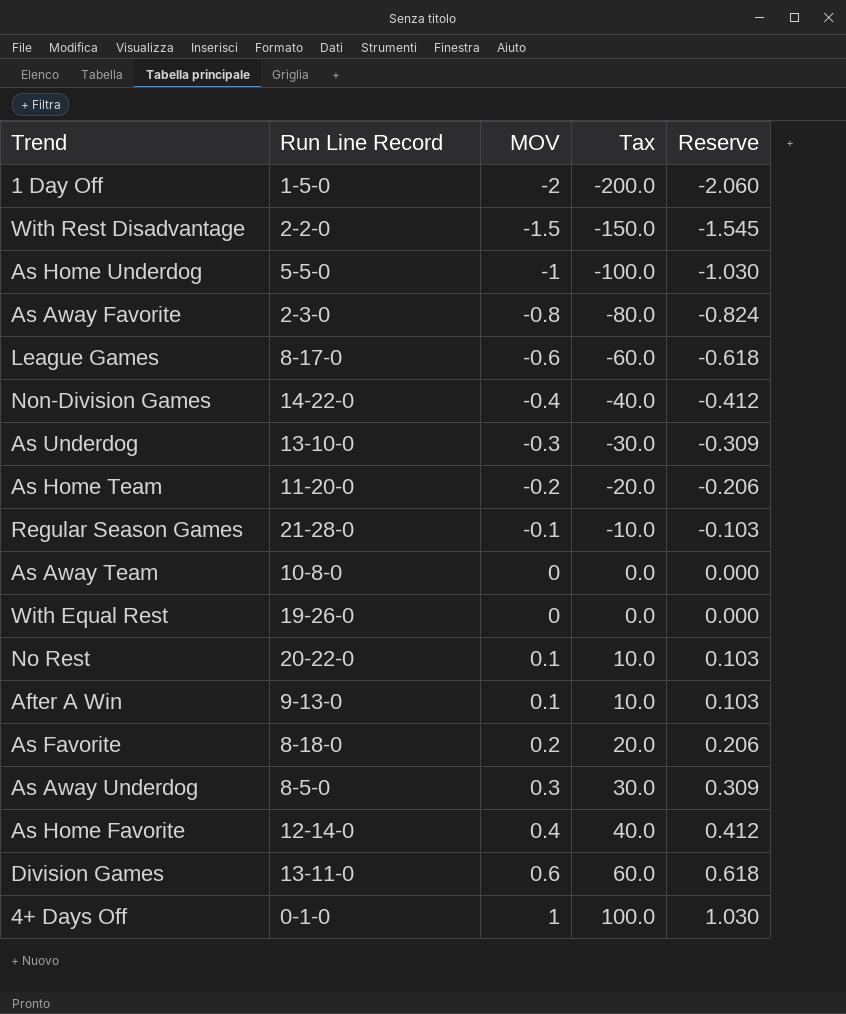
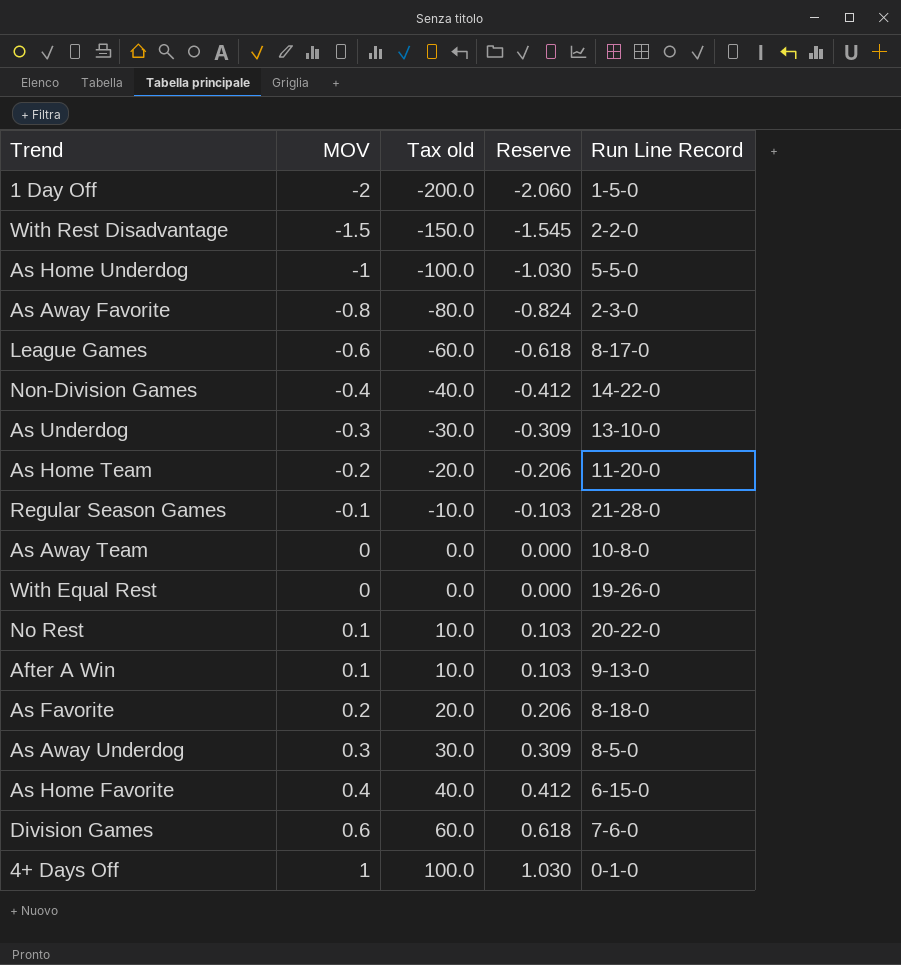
column name: Tax -> Tax old
column Run Line Record | position: 2 -> 5
As Home Favorite | Run Line Record: 12-14-0 -> 6-15-0
Division Games | Run Line Record: 13-11-0 -> 7-6-0

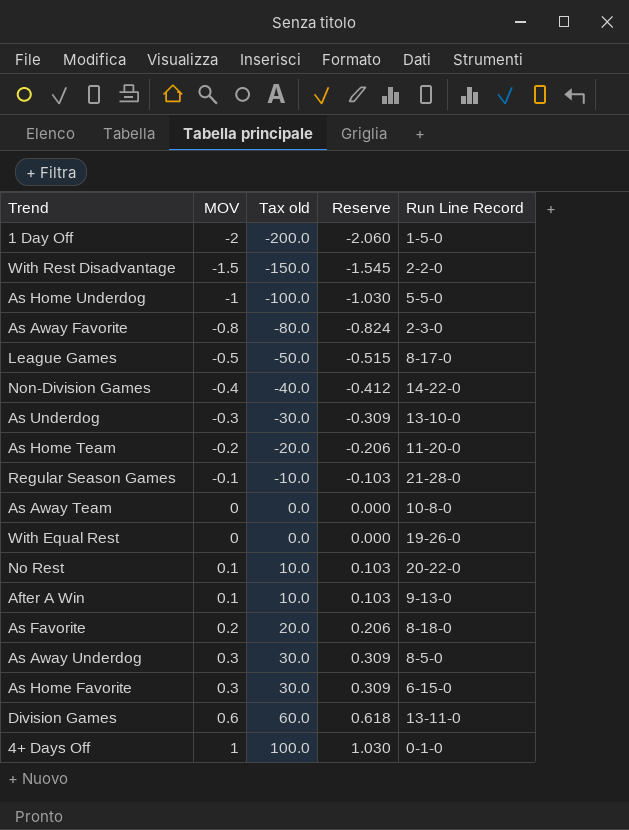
League Games | MOV: -0.6 -> -0.5
League Games | Tax old: -60.0 -> -50.0
League Games | Reserve: -0.618 -> -0.515
As Home Favorite | MOV: 0.4 -> 0.3
As Home Favorite | Tax old: 40.0 -> 30.0
As Home Favorite | Reserve: 0.412 -> 0.309
Division Games | Run Line Record: 7-6-0 -> 13-11-0

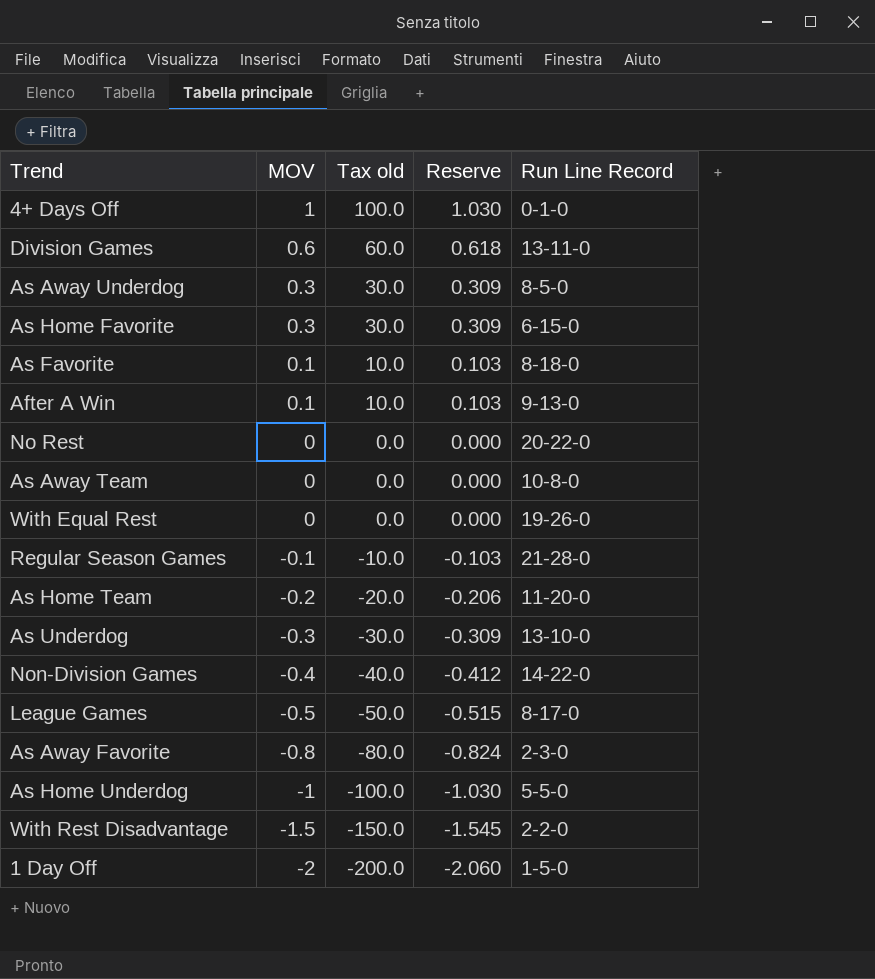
row order: MOV ascending -> MOV descending
As Favorite | MOV: 0.2 -> 0.1
As Favorite | Tax old: 20.0 -> 10.0
As Favorite | Reserve: 0.206 -> 0.103
No Rest | MOV: 0.1 -> 0
No Rest | Tax old: 10.0 -> 0.0
No Rest | Reserve: 0.103 -> 0.000

